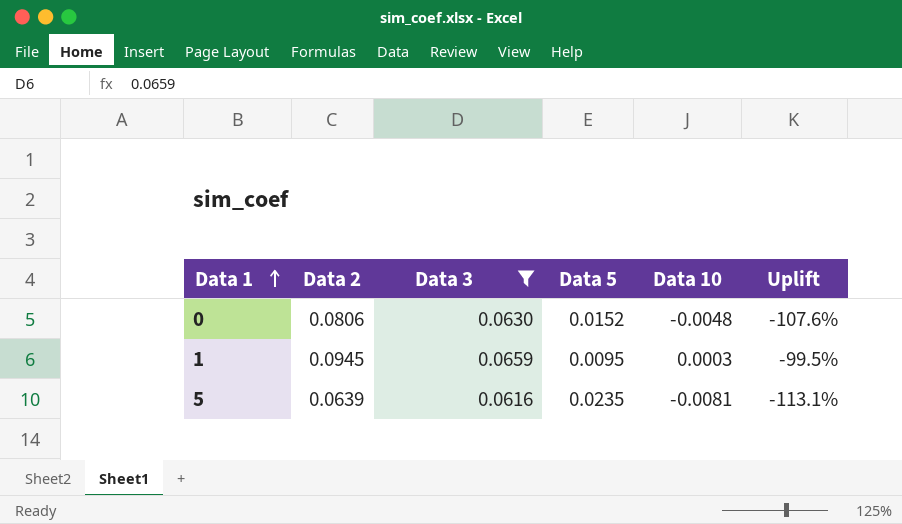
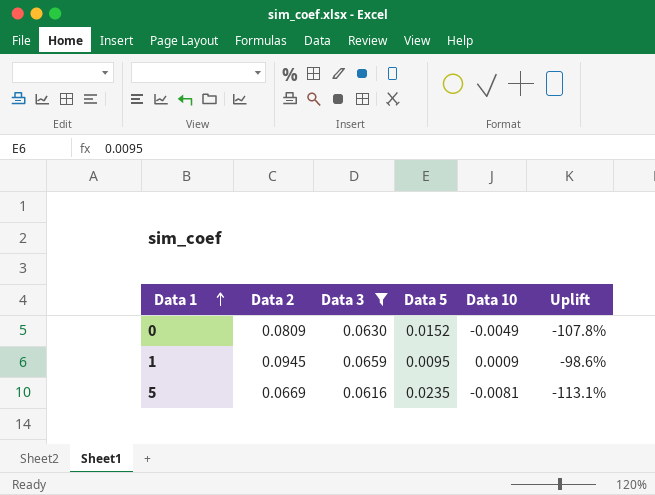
0 | Data 2: 0.0806 -> 0.0809
0 | Data 10: -0.0048 -> -0.0049
0 | Uplift: -107.6% -> -107.8%
1 | Data 10: 0.0003 -> 0.0009
1 | Uplift: -99.5% -> -98.6%
5 | Data 2: 0.0639 -> 0.0669

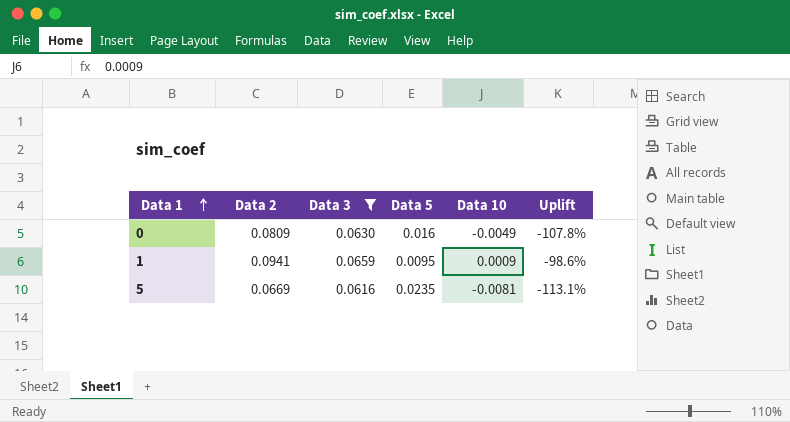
0 | Data 5: 0.0152 -> 0.016
1 | Data 2: 0.0945 -> 0.0941

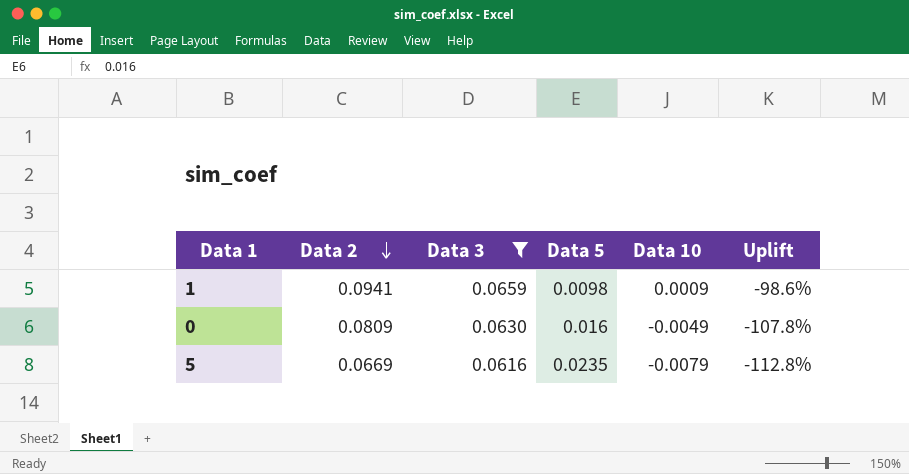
row order: Data 1 ascending -> Data 2 descending
1 | Data 5: 0.0095 -> 0.0098
5 | Data 10: -0.0081 -> -0.0079
5 | Uplift: -113.1% -> -112.8%

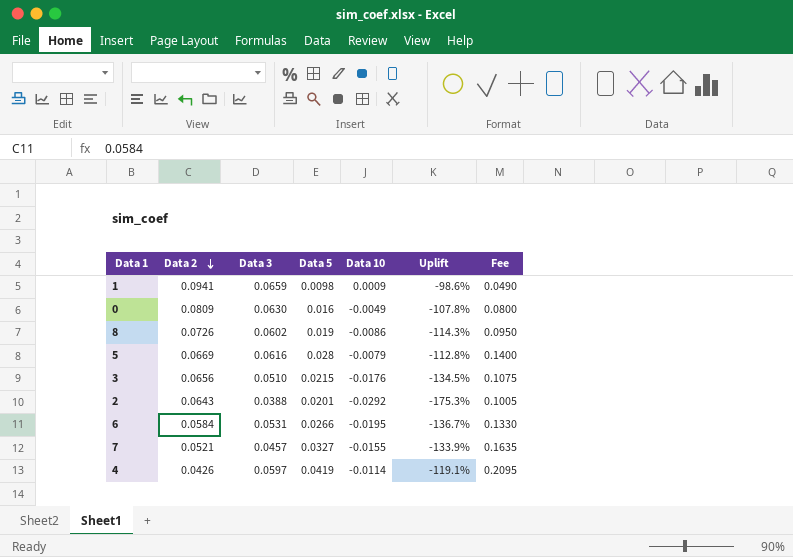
filter: Data 3 >= 0.0616 -> none
column Fee | formula: none -> [Data 5] * 5
5 | Data 5: 0.0235 -> 0.028

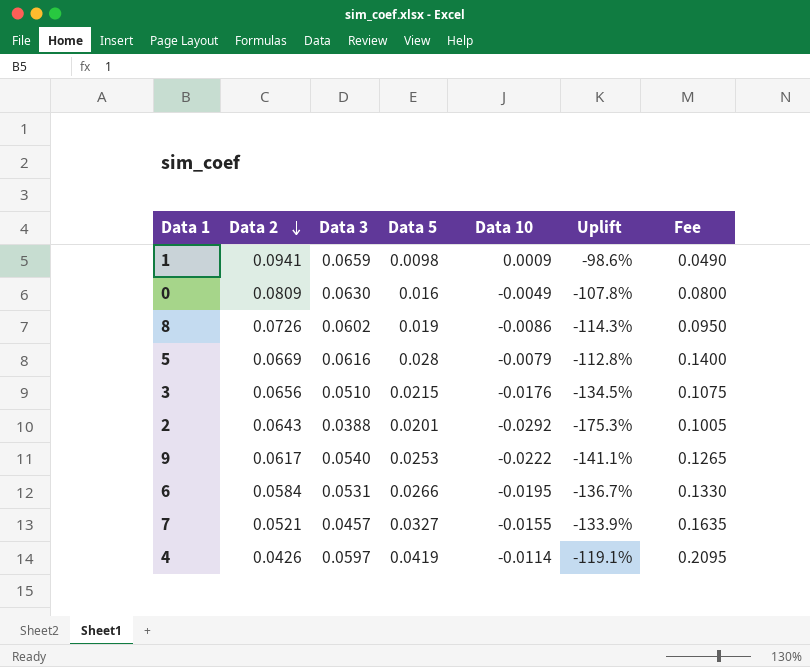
row 9: none -> 0.0617 | 0.0540 | 0.0253 | -0.0222 | -141.1% | 0.1265

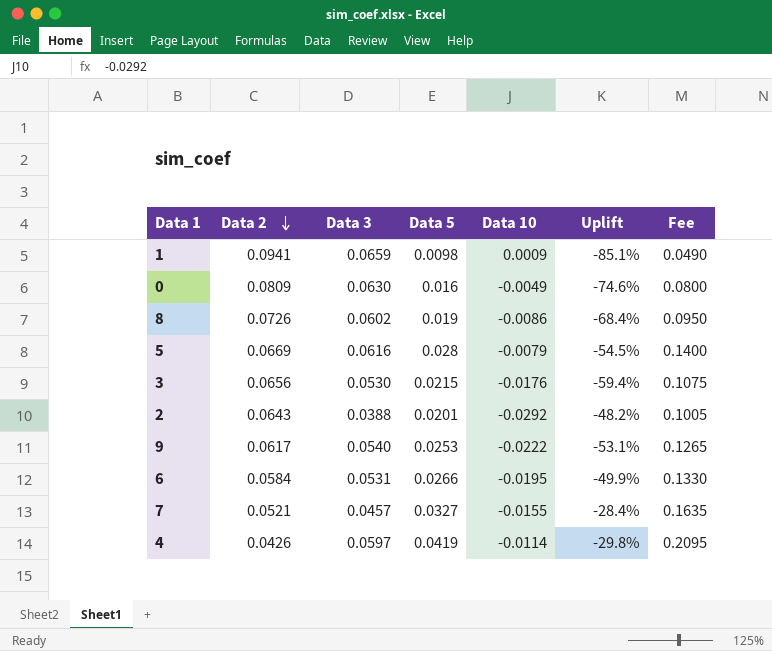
column Uplift | formula: ([Data 10] - [Data 3]) / [Data 3] -> ([Data 5] - [Data 3]) / [Data 3]
3 | Data 3: 0.0510 -> 0.0530

